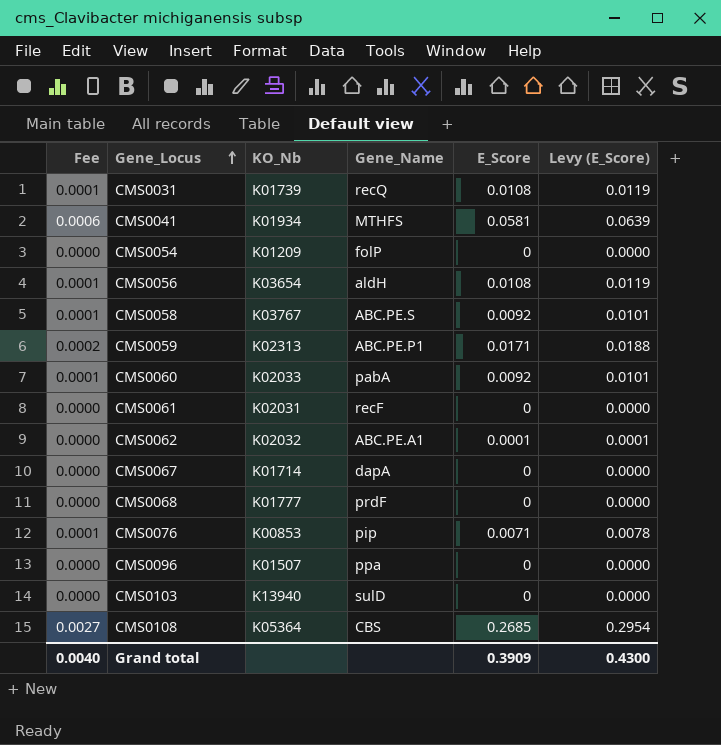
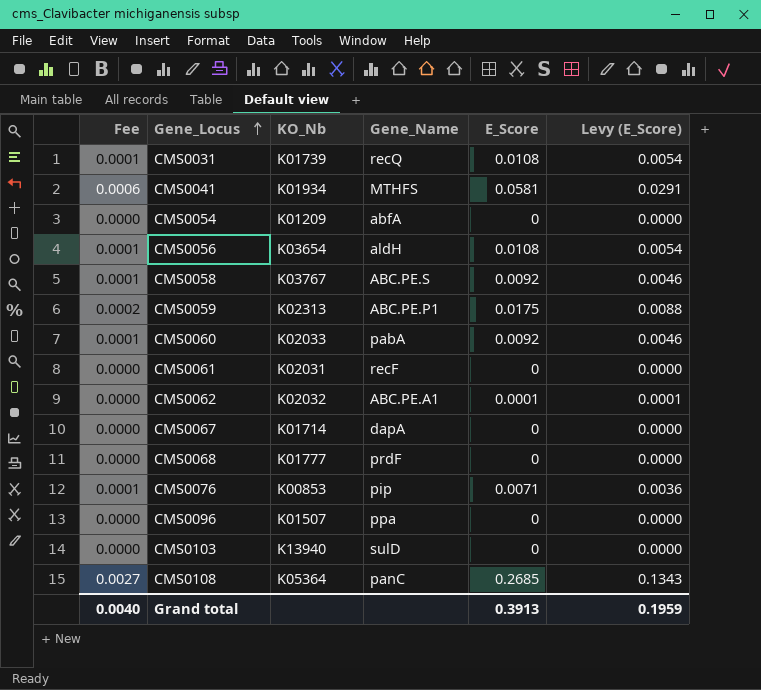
column Levy (E_Score) | formula: [E_Score] * 1.1 -> [E_Score] * 0.5
CMS0054 | Gene_Name: folP -> abfA
CMS0059 | E_Score: 0.0171 -> 0.0175
CMS0108 | Gene_Name: CBS -> panC
Grand total | E_Score: 0.3909 -> 0.3913
Grand total | Levy (E_Score): 0.4300 -> 0.1959

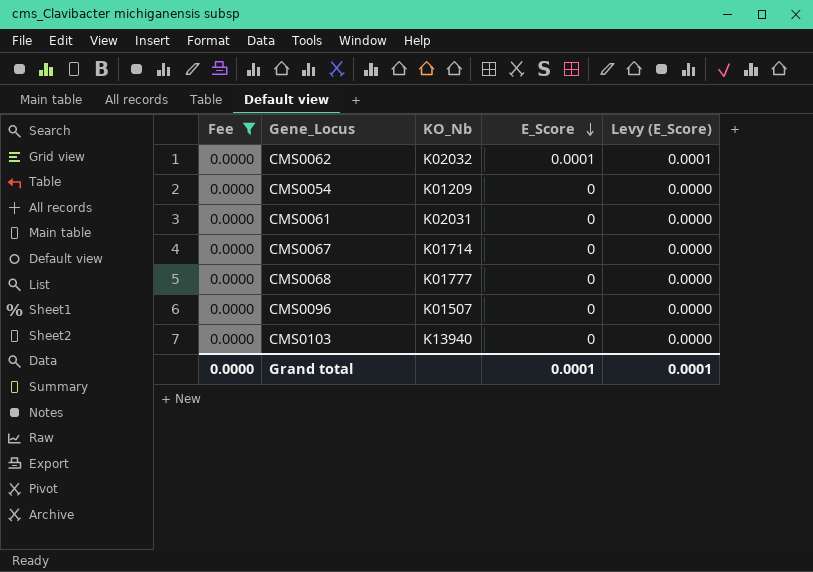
filter: none -> Fee = 0.0000
row order: Gene_Locus ascending -> E_Score descending
column Gene_Name | position: 4 -> none
Grand total | Fee: 0.0040 -> 0.0000
Grand total | E_Score: 0.3913 -> 0.0001
Grand total | Levy (E_Score): 0.1959 -> 0.0001

